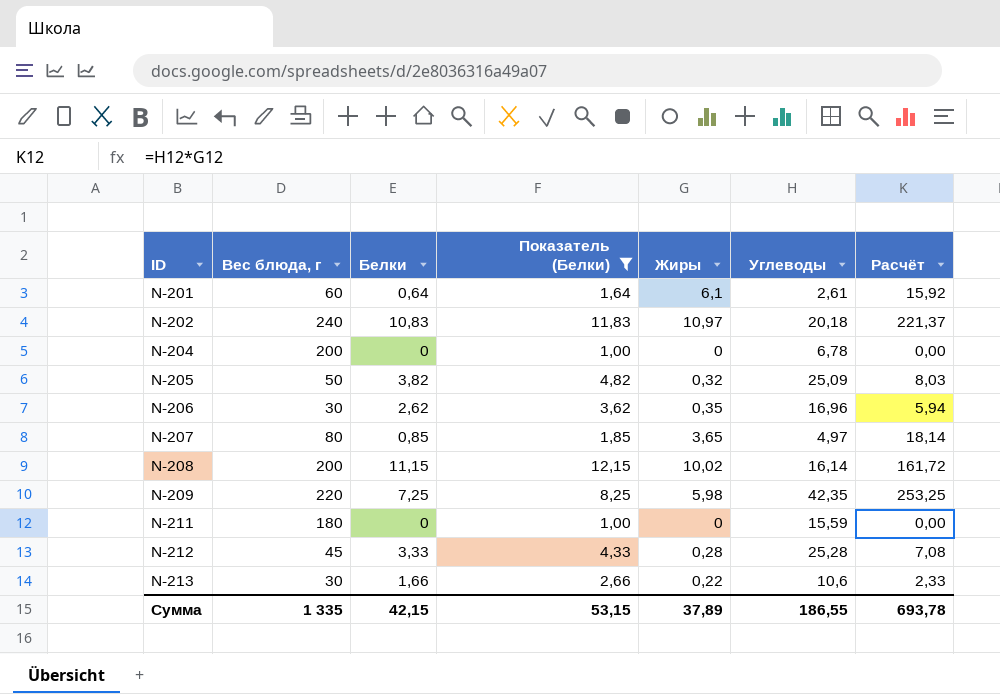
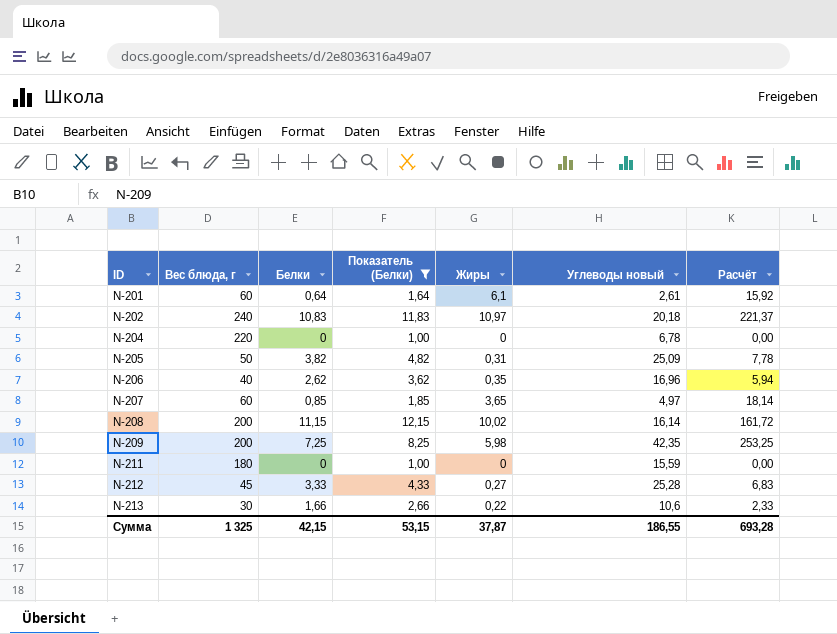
column name: Углеводы -> Углеводы новый
N-204 | Вес блюда, г: 200 -> 220
N-205 | Жиры: 0,32 -> 0,31
N-205 | Расчёт: 8,03 -> 7,78
N-206 | Вес блюда, г: 30 -> 40
N-207 | Вес блюда, г: 80 -> 60
N-209 | Вес блюда, г: 220 -> 200
N-212 | Жиры: 0,28 -> 0,27
N-212 | Расчёт: 7,08 -> 6,83
Сумма | Вес блюда, г: 1 335 -> 1 325
Сумма | Жиры: 37,89 -> 37,87
Сумма | Расчёт: 693,78 -> 693,28

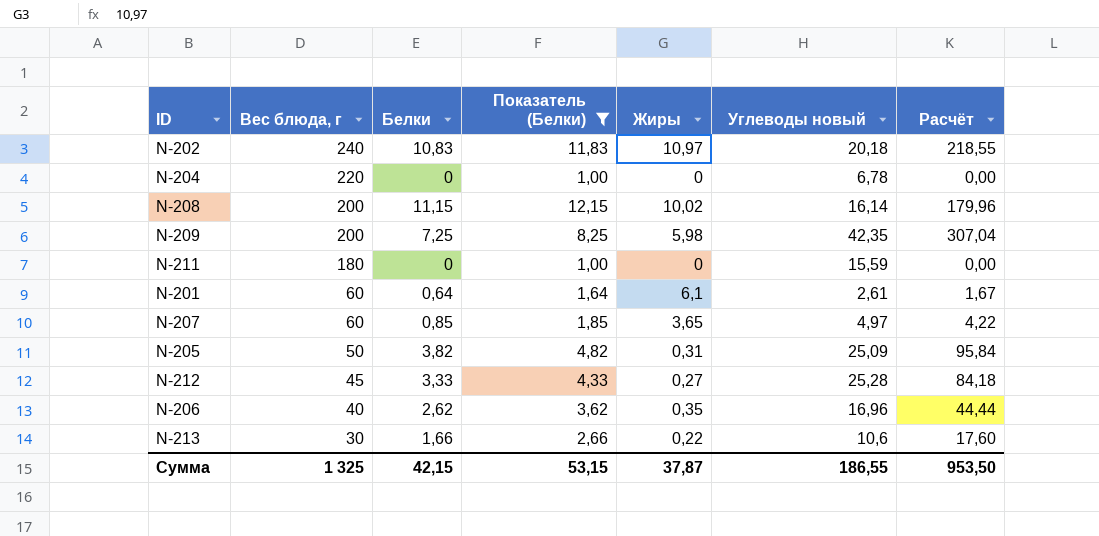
row order: ID ascending -> Вес блюда, г descending
column Расчёт | formula: [Жиры] * [Углеводы новый] -> [Белки] * [Углеводы новый]
Сумма | Расчёт: 693,28 -> 953,50

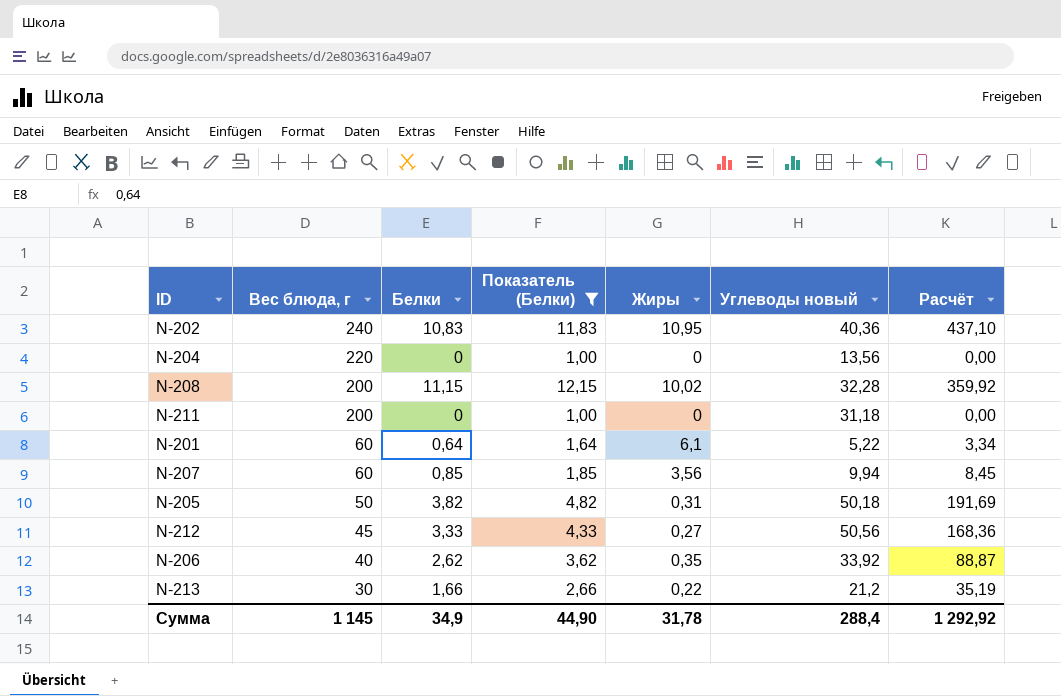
row N-209: 200 | 7,25 | 8,25 | 5,98 | 42,35 | 307,04 -> none
N-202 | Жиры: 10,97 -> 10,95
N-202 | Углеводы новый: 20,18 -> 40,36
N-202 | Расчёт: 218,55 -> 437,10
N-204 | Углеводы новый: 6,78 -> 13,56
N-208 | Углеводы новый: 16,14 -> 32,28
N-208 | Расчёт: 179,96 -> 359,92
N-211 | Вес блюда, г: 180 -> 200
N-211 | Углеводы новый: 15,59 -> 31,18
N-201 | Углеводы новый: 2,61 -> 5,22
N-201 | Расчёт: 1,67 -> 3,34
N-207 | Жиры: 3,65 -> 3,56
N-207 | Углеводы новый: 4,97 -> 9,94
N-207 | Расчёт: 4,22 -> 8,45
N-205 | Углеводы новый: 25,09 -> 50,18
N-205 | Расчёт: 95,84 -> 191,69
N-212 | Углеводы новый: 25,28 -> 50,56
N-212 | Расчёт: 84,18 -> 168,36
N-206 | Углеводы новый: 16,96 -> 33,92
N-206 | Расчёт: 44,44 -> 88,87
N-213 | Углеводы новый: 10,6 -> 21,2
N-213 | Расчёт: 17,60 -> 35,19
Сумма | Вес блюда, г: 1 325 -> 1 145
Сумма | Белки: 42,15 -> 34,9
Сумма | Показатель (Белки): 53,15 -> 44,90
Сумма | Жиры: 37,87 -> 31,78
Сумма | Углеводы новый: 186,55 -> 288,4
Сумма | Расчёт: 953,50 -> 1 292,92

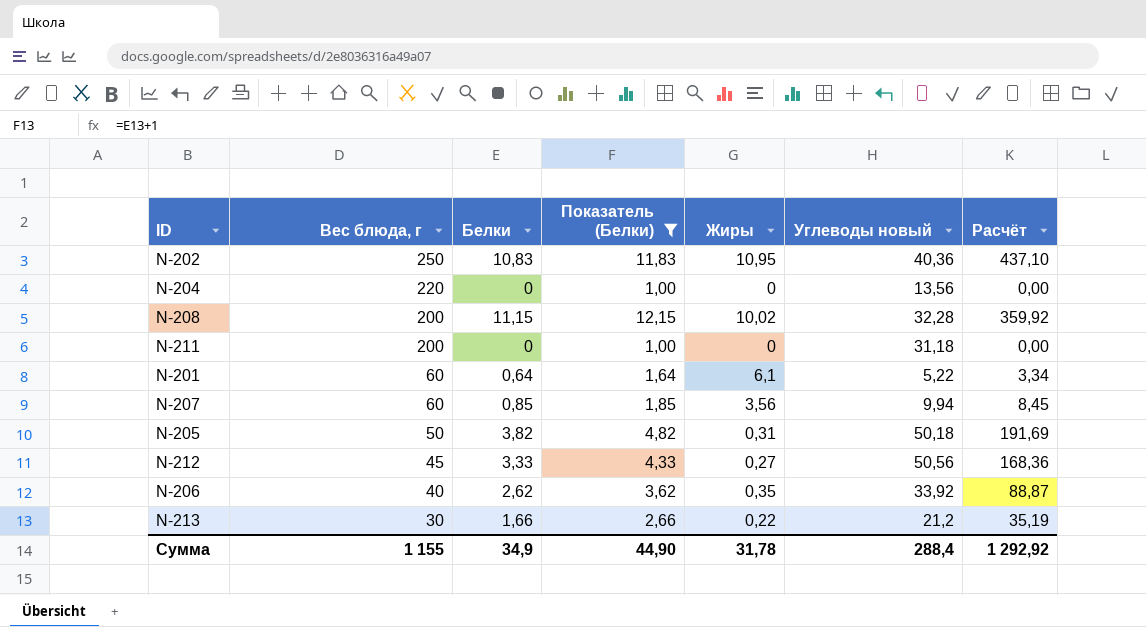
N-202 | Вес блюда, г: 240 -> 250
Сумма | Вес блюда, г: 1 145 -> 1 155

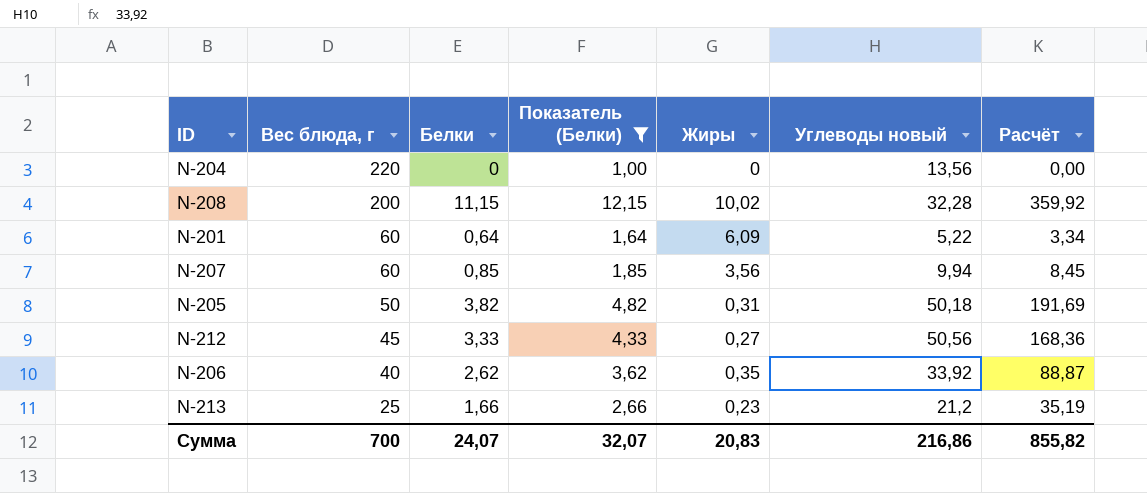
row N-202: 250 | 10,83 | 11,83 | 10,95 | 40,36 | 437,10 -> none
row N-211: 200 | 0 | 1,00 | 0 | 31,18 | 0,00 -> none
N-201 | Жиры: 6,1 -> 6,09
N-213 | Вес блюда, г: 30 -> 25
N-213 | Жиры: 0,22 -> 0,23
Сумма | Вес блюда, г: 1 155 -> 700
Сумма | Белки: 34,9 -> 24,07
Сумма | Показатель (Белки): 44,90 -> 32,07
Сумма | Жиры: 31,78 -> 20,83
Сумма | Углеводы новый: 288,4 -> 216,86
Сумма | Расчёт: 1 292,92 -> 855,82

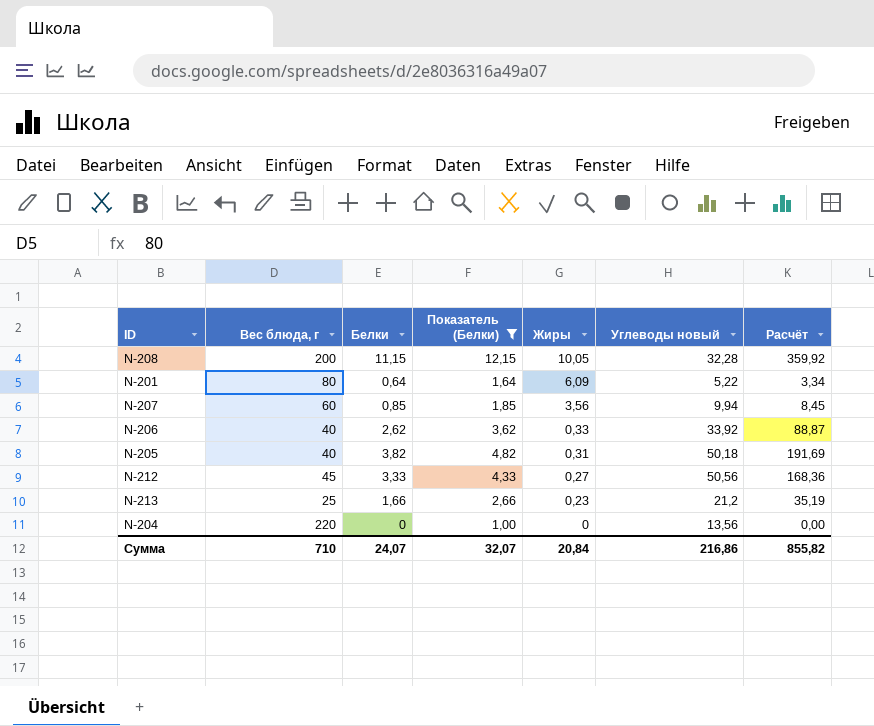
row order: Вес блюда, г descending -> Жиры descending
N-208 | Жиры: 10,02 -> 10,05
N-201 | Вес блюда, г: 60 -> 80
N-206 | Жиры: 0,35 -> 0,33
N-205 | Вес блюда, г: 50 -> 40
Сумма | Вес блюда, г: 700 -> 710
Сумма | Жиры: 20,83 -> 20,84

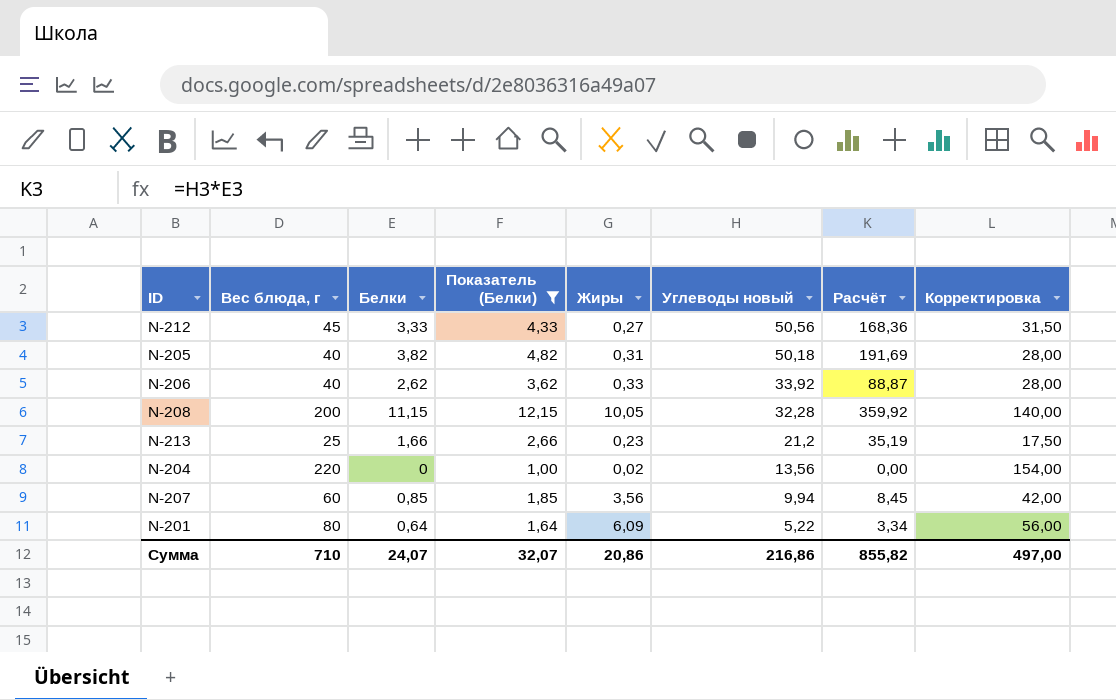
row order: Жиры descending -> Углеводы новый descending
column Корректировка | formula: none -> [Вес блюда, г] * 0,7
N-204 | Жиры: 0 -> 0,02
Сумма | Жиры: 20,84 -> 20,86

